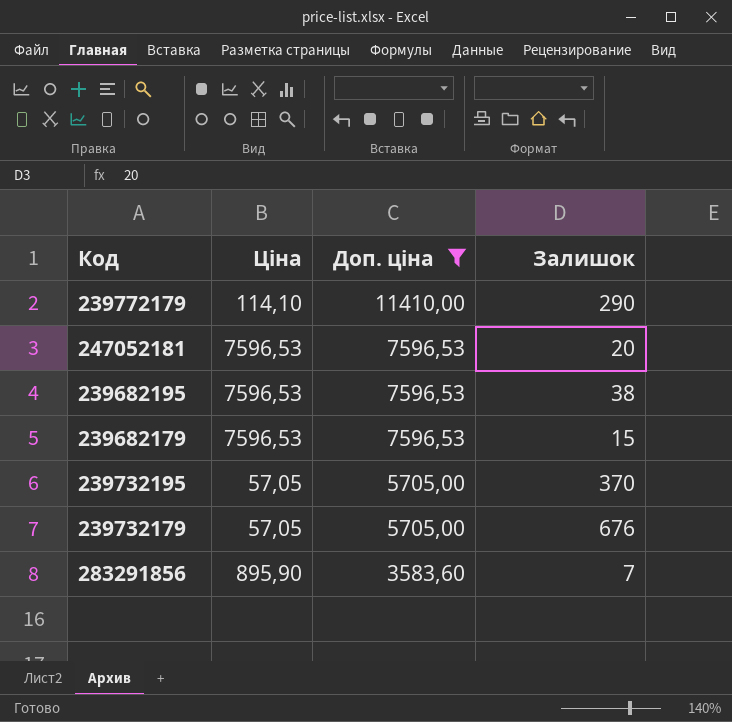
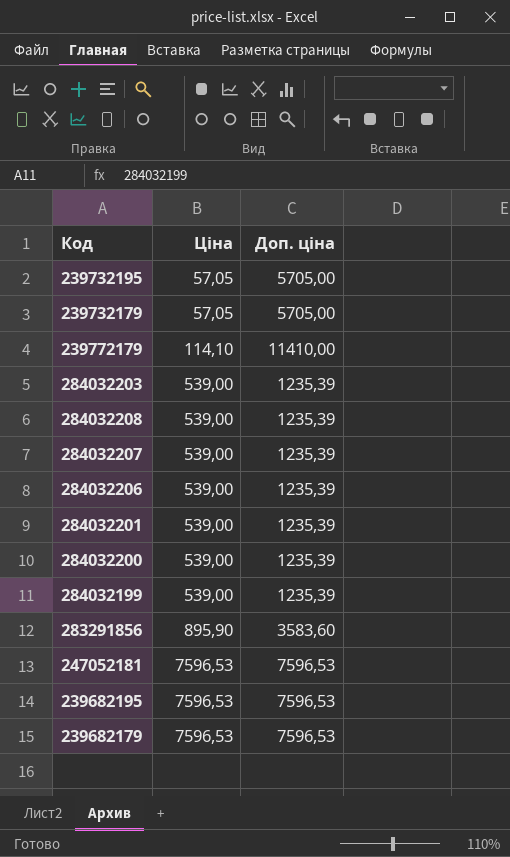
filter: Доп. ціна != 1235,39 -> none
row order: Доп. ціна descending -> Ціна ascending
column Залишок | position: 4 -> none

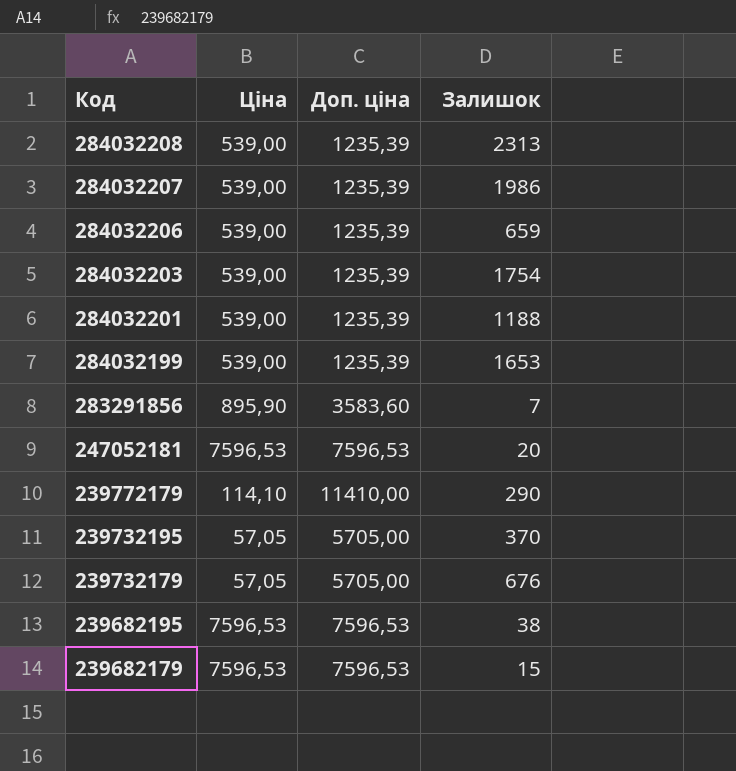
row order: Ціна ascending -> Код descending
column Залишок | position: none -> 4
row 284032200: 539,00 | 1235,39 -> none

